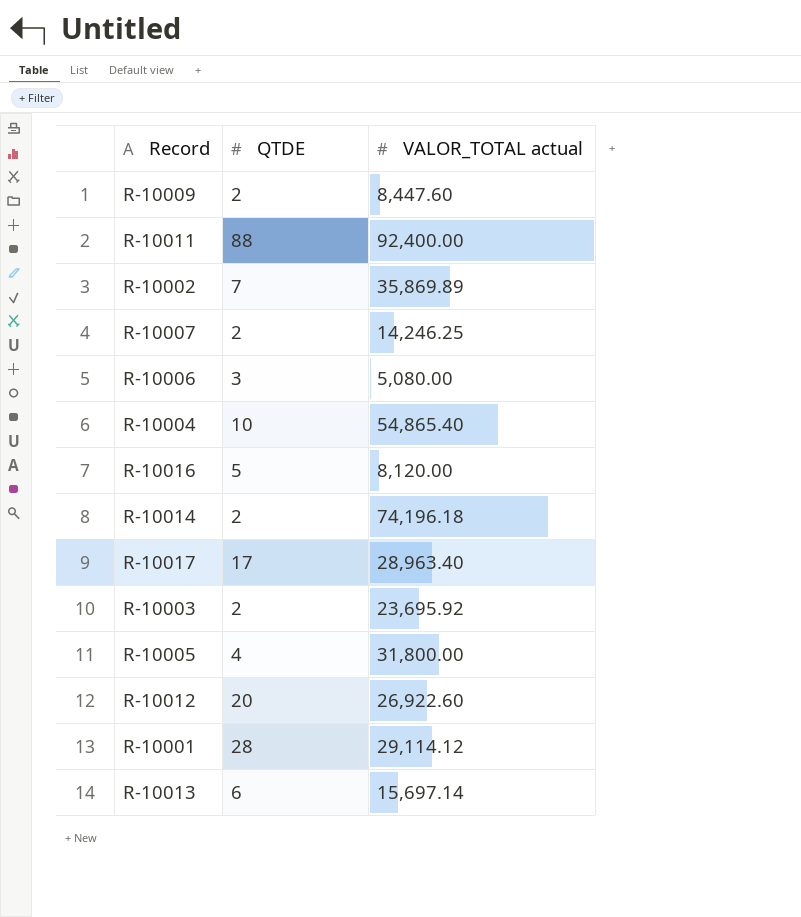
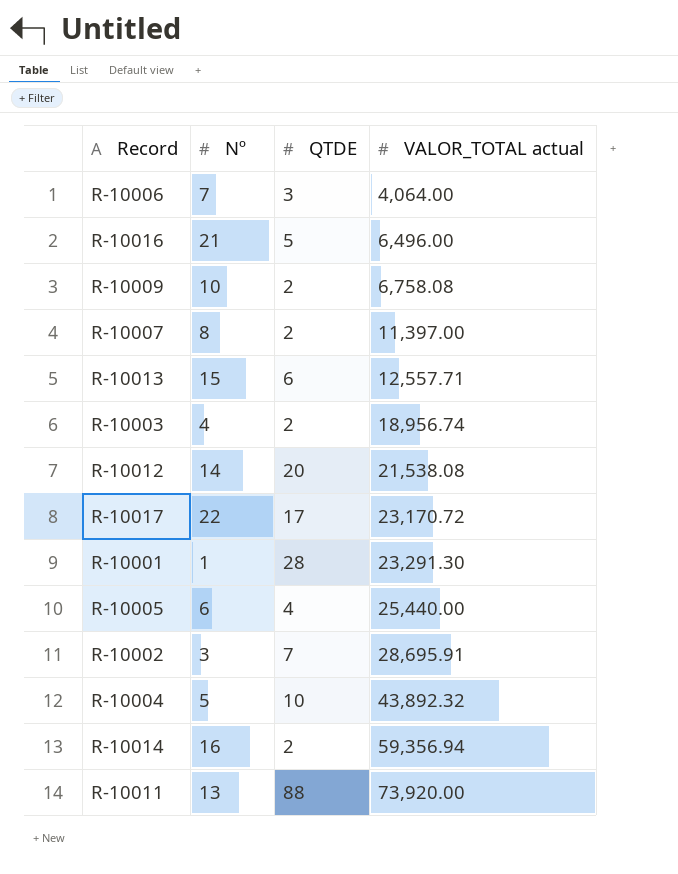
row order: none -> VALOR_TOTAL actual ascending
column Nº | position: none -> 2
R-10006 | VALOR_TOTAL actual: 5,080.00 -> 4,064.00
R-10016 | VALOR_TOTAL actual: 8,120.00 -> 6,496.00
R-10009 | VALOR_TOTAL actual: 8,447.60 -> 6,758.08
R-10007 | VALOR_TOTAL actual: 14,246.25 -> 11,397.00
R-10013 | VALOR_TOTAL actual: 15,697.14 -> 12,557.71
R-10003 | VALOR_TOTAL actual: 23,695.92 -> 18,956.74
R-10012 | VALOR_TOTAL actual: 26,922.60 -> 21,538.08
R-10017 | VALOR_TOTAL actual: 28,963.40 -> 23,170.72
R-10001 | VALOR_TOTAL actual: 29,114.12 -> 23,291.30
R-10005 | VALOR_TOTAL actual: 31,800.00 -> 25,440.00
R-10002 | VALOR_TOTAL actual: 35,869.89 -> 28,695.91
R-10004 | VALOR_TOTAL actual: 54,865.40 -> 43,892.32
R-10014 | VALOR_TOTAL actual: 74,196.18 -> 59,356.94
R-10011 | VALOR_TOTAL actual: 92,400.00 -> 73,920.00

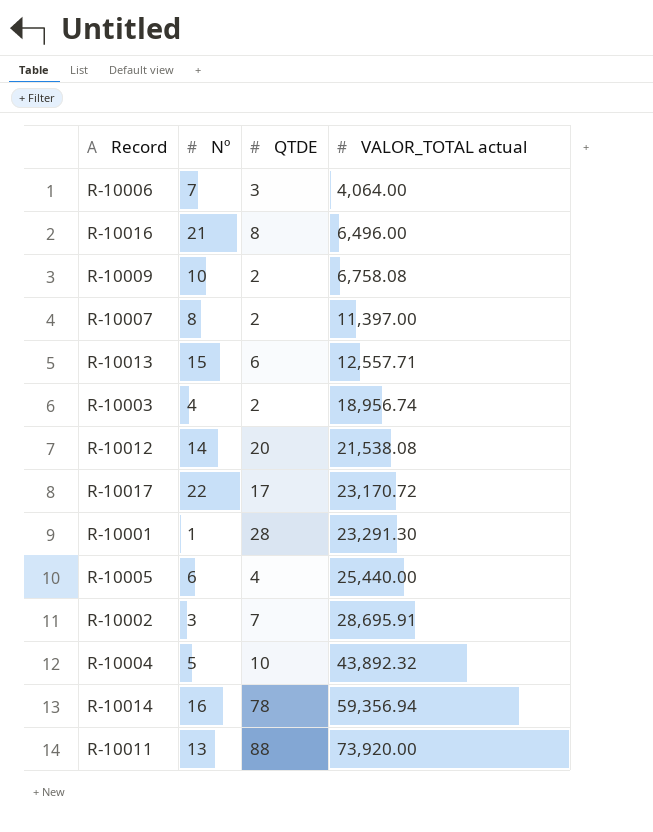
R-10016 | QTDE: 5 -> 8
R-10014 | QTDE: 2 -> 78

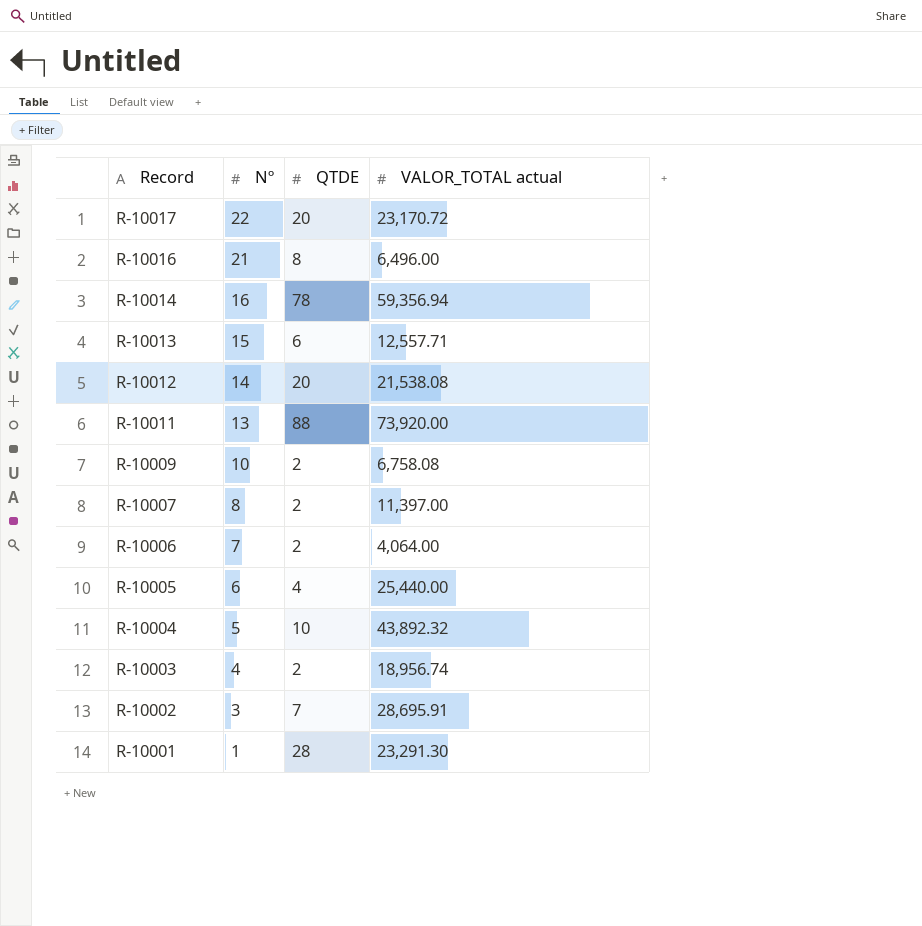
row order: VALOR_TOTAL actual ascending -> Record descending
R-10017 | QTDE: 17 -> 20
R-10006 | QTDE: 3 -> 2

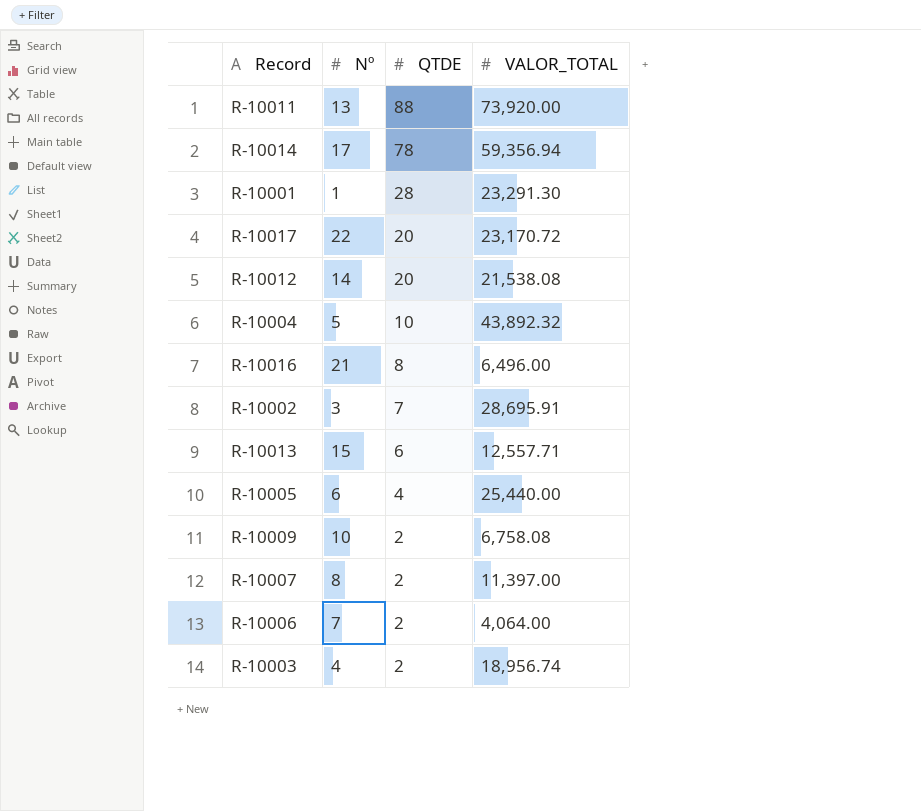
row order: Record descending -> QTDE descending
column name: VALOR_TOTAL actual -> VALOR_TOTAL
R-10014 | Nº: 16 -> 17

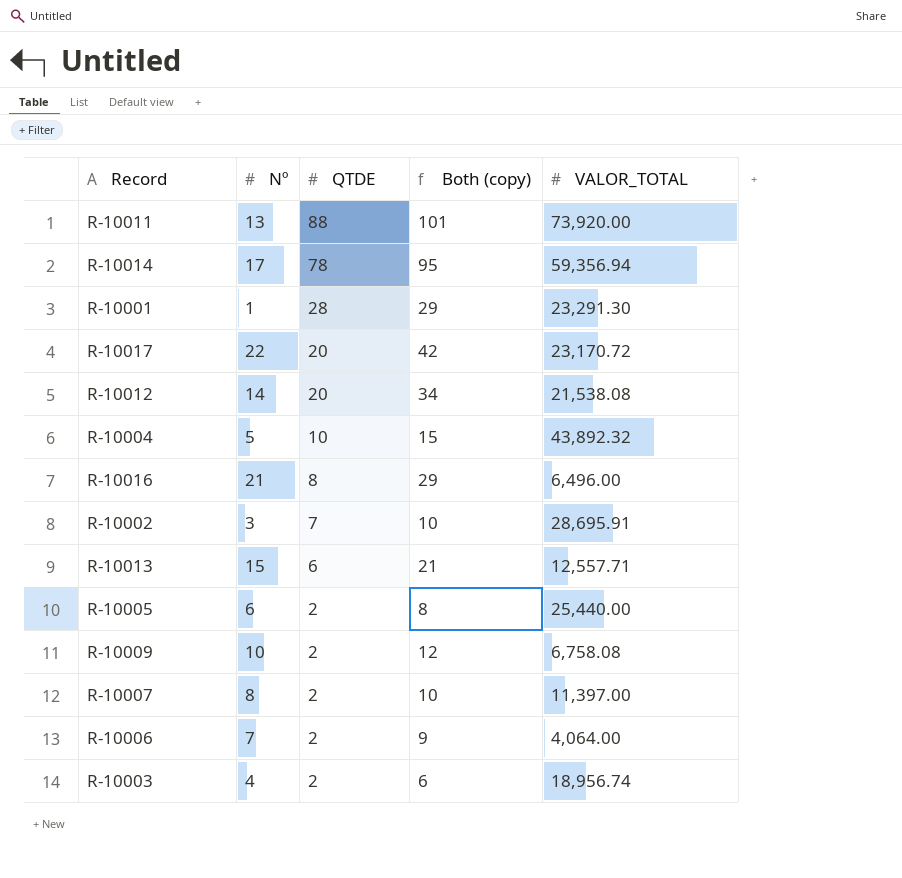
column Both (copy) | formula: none -> [Nº] + [QTDE]
R-10005 | QTDE: 4 -> 2

